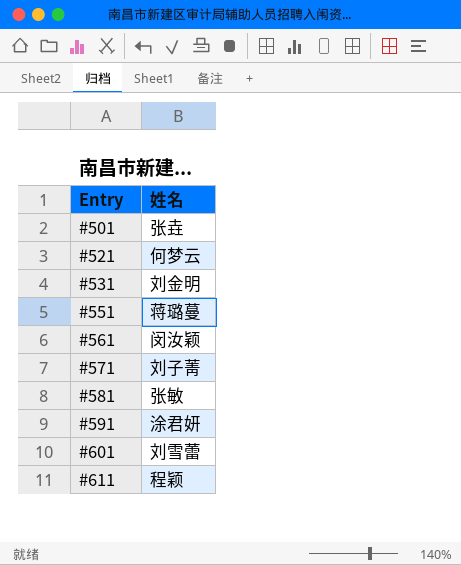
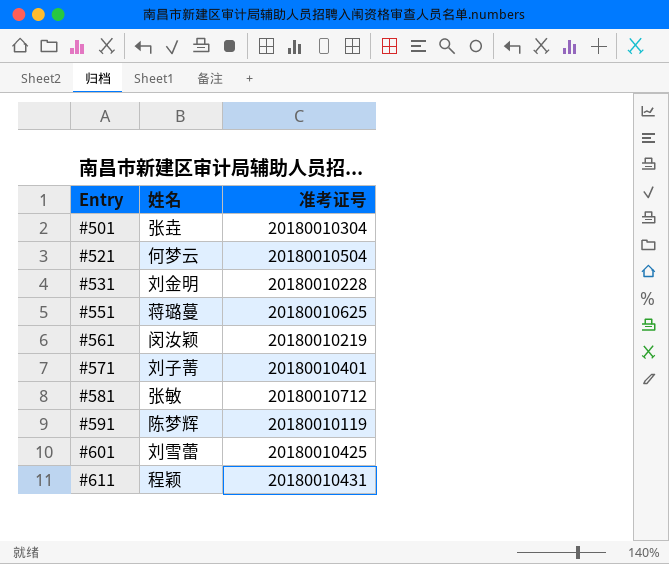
column 准考证号 | position: none -> 3
#591 | 姓名: 涂君妍 -> 陈梦辉

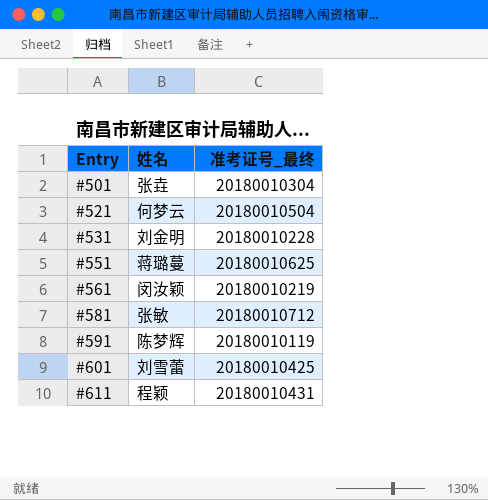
column name: 准考证号 -> 准考证号_最终
row #571: 刘子菁 | 20180010401 -> none

